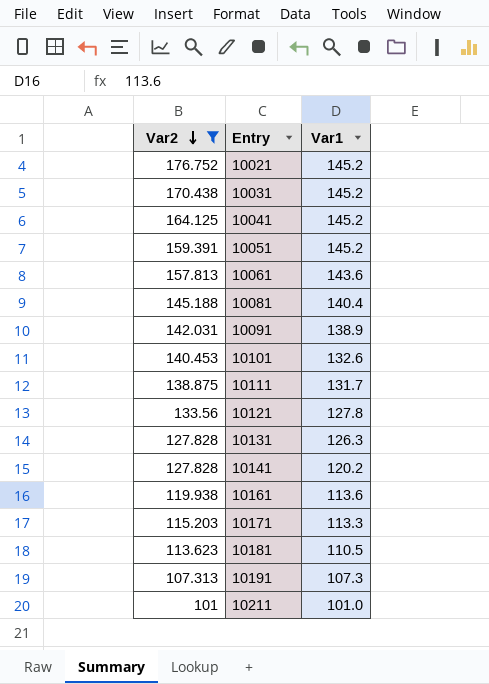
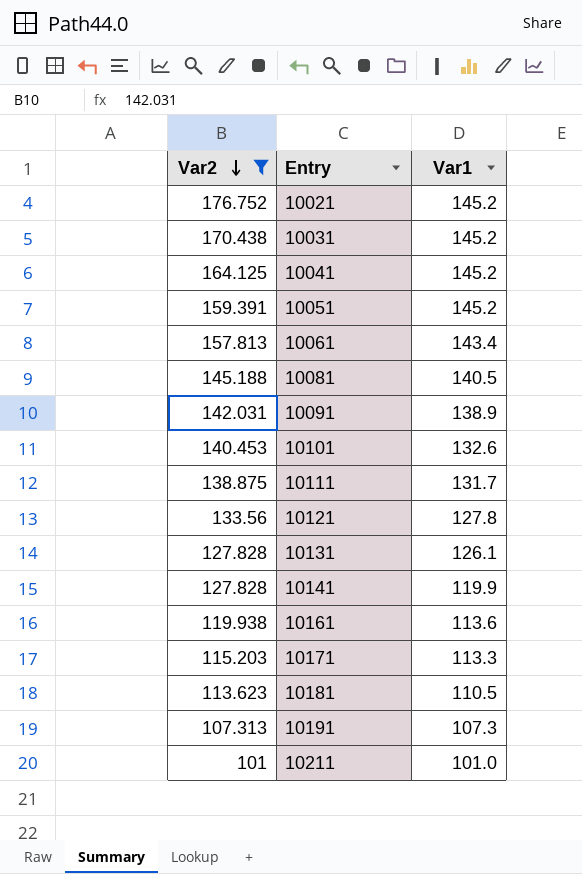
10061 | Var1: 143.6 -> 143.4
10081 | Var1: 140.4 -> 140.5
10131 | Var1: 126.3 -> 126.1
10141 | Var1: 120.2 -> 119.9

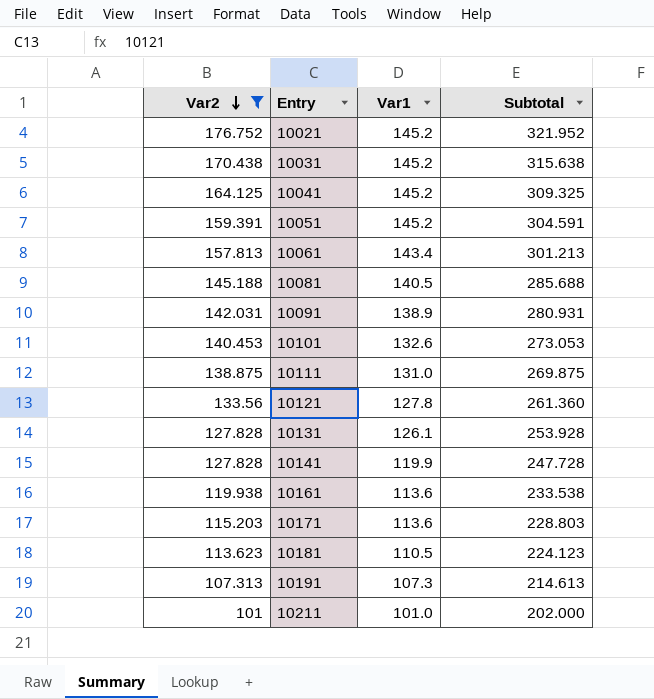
column Subtotal | formula: none -> [Var2] + [Var1]
10111 | Var1: 131.7 -> 131.0
10171 | Var1: 113.3 -> 113.6

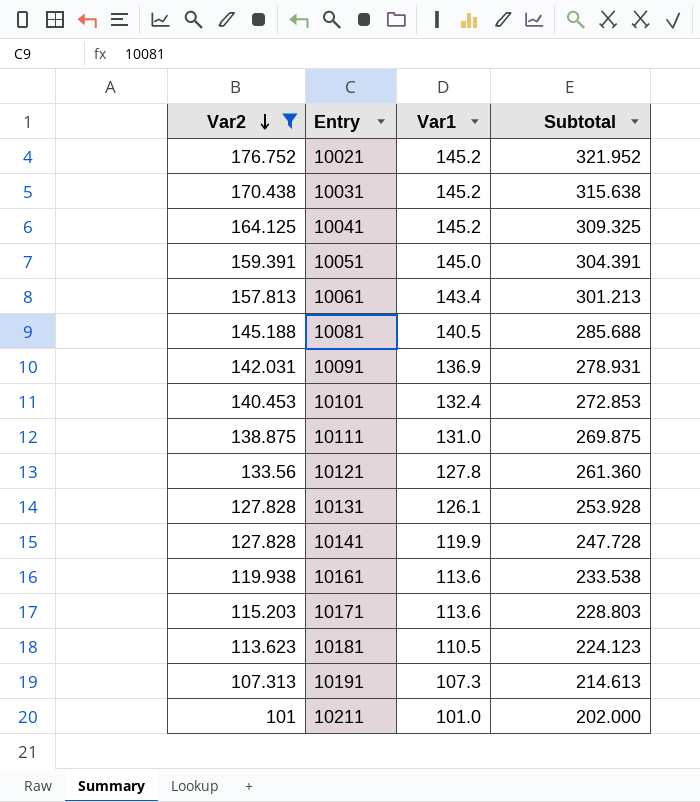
10051 | Var1: 145.2 -> 145.0
10051 | Subtotal: 304.591 -> 304.391
10091 | Var1: 138.9 -> 136.9
10091 | Subtotal: 280.931 -> 278.931
10101 | Var1: 132.6 -> 132.4
10101 | Subtotal: 273.053 -> 272.853

